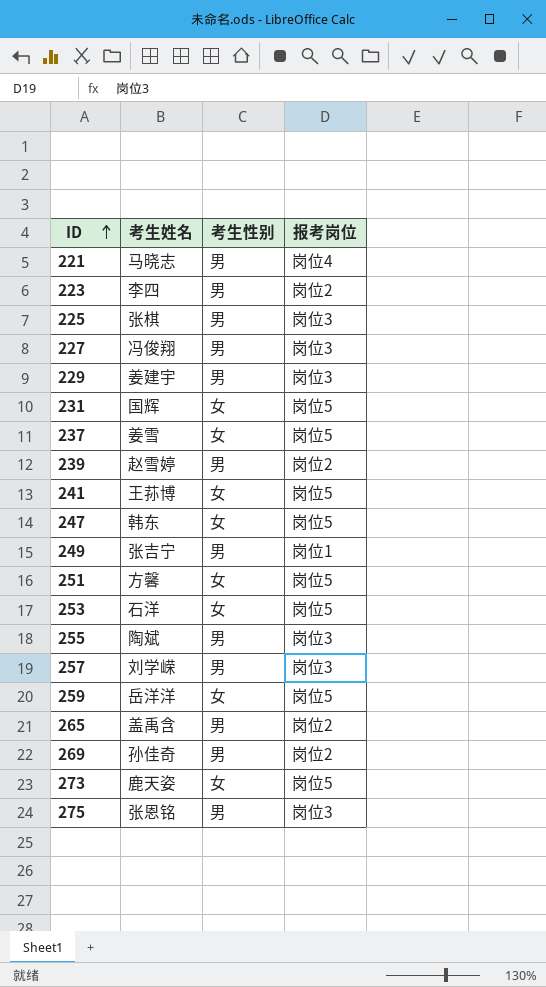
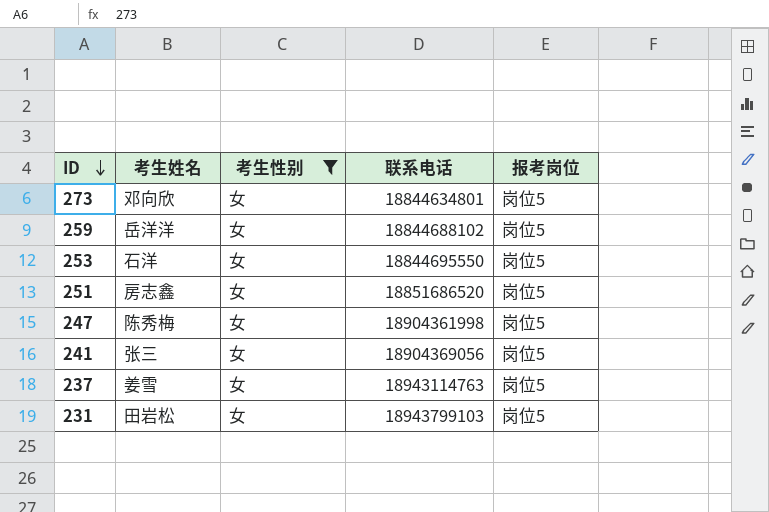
filter: none -> 考生性别 = 女
row order: ID ascending -> ID descending
column 联系电话 | position: none -> 4
273 | 考生姓名: 鹿天姿 -> 邓向欣
251 | 考生姓名: 方馨 -> 房志鑫
247 | 考生姓名: 韩东 -> 陈秀梅
241 | 考生姓名: 王荪博 -> 张三
231 | 考生姓名: 国辉 -> 田岩松

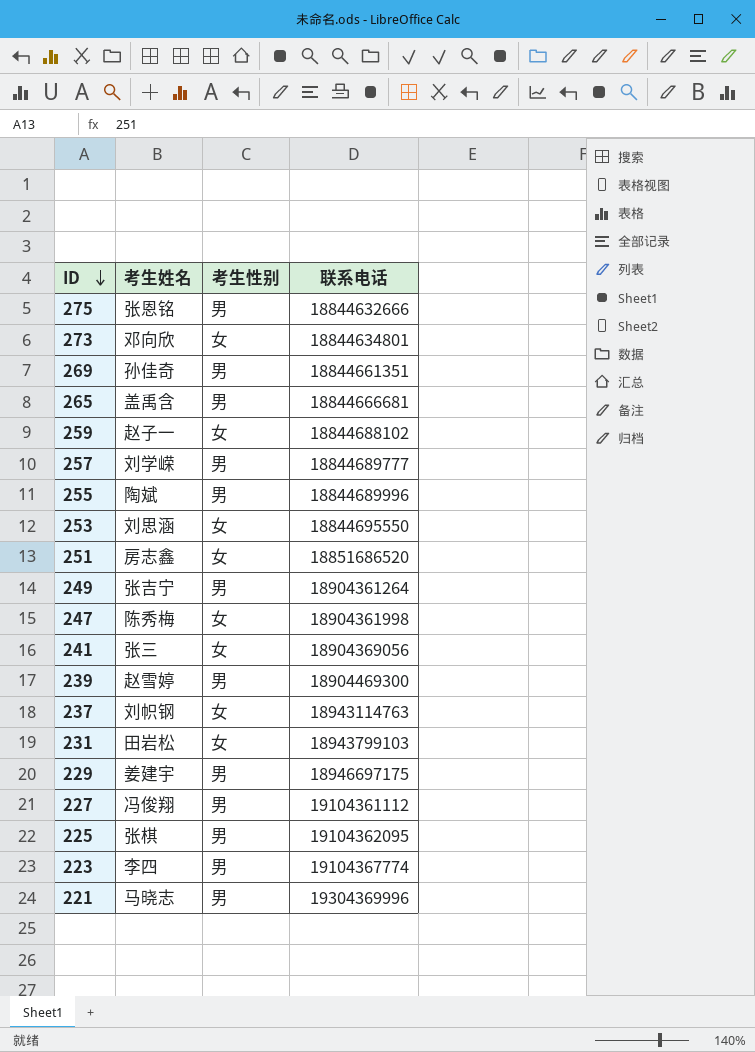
filter: 考生性别 = 女 -> none
column 报考岗位 | position: 5 -> none
259 | 考生姓名: 岳洋洋 -> 赵子一
253 | 考生姓名: 石洋 -> 刘思涵
237 | 考生姓名: 姜雪 -> 刘帜钢

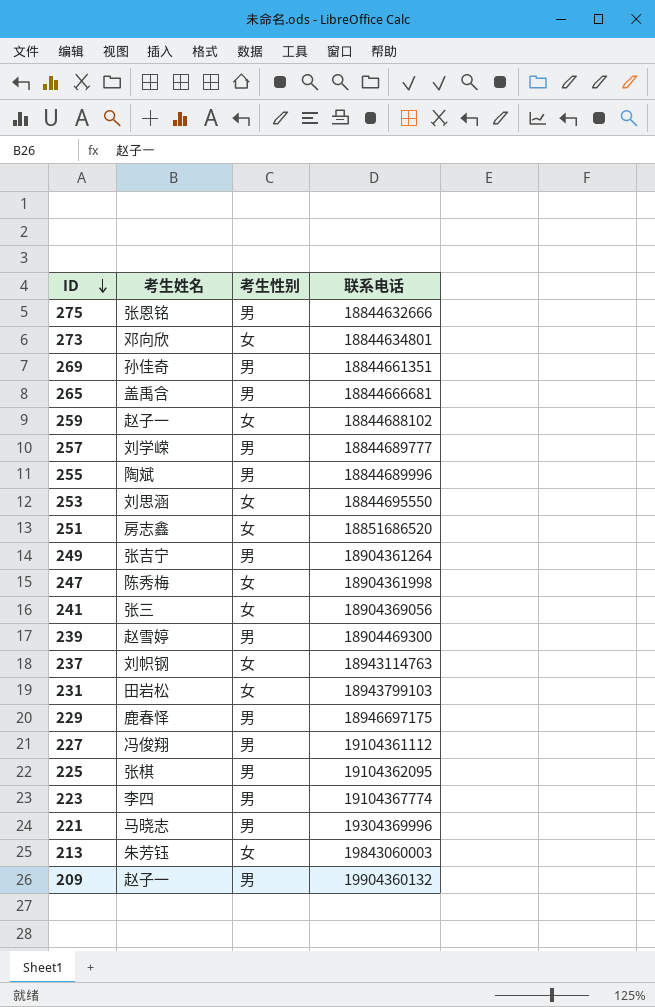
229 | 考生姓名: 姜建宇 -> 鹿春怿
row 213: none -> 朱芳钰 | 女 | 19843060003
row 209: none -> 赵子一 | 男 | 19904360132

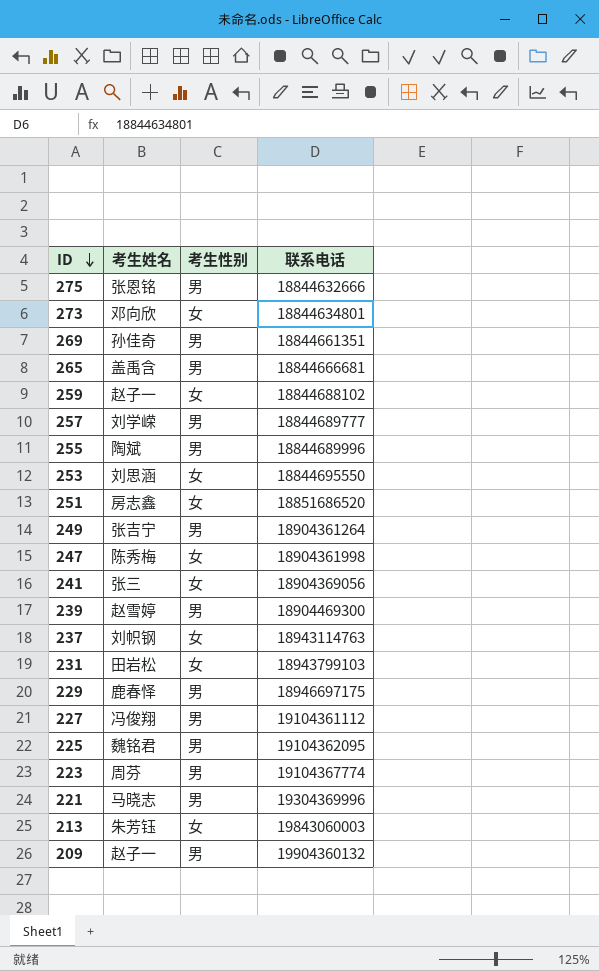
225 | 考生姓名: 张棋 -> 魏铭君
223 | 考生姓名: 李四 -> 周芬

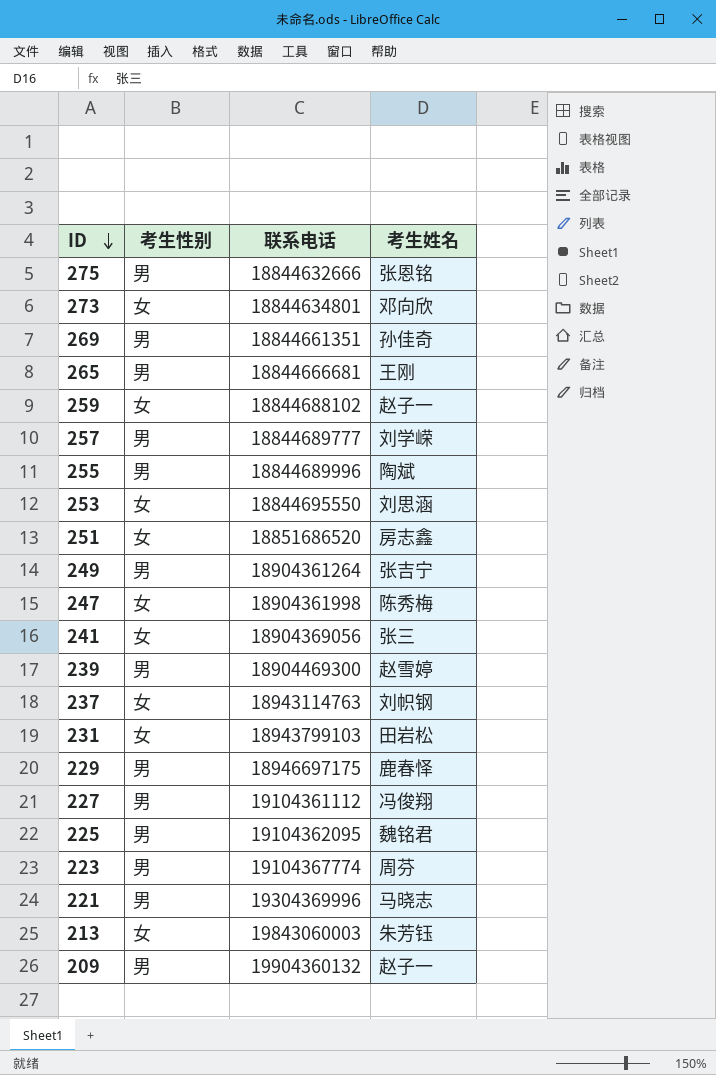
column 考生姓名 | position: 2 -> 4
265 | 考生姓名: 盖禹含 -> 王刚

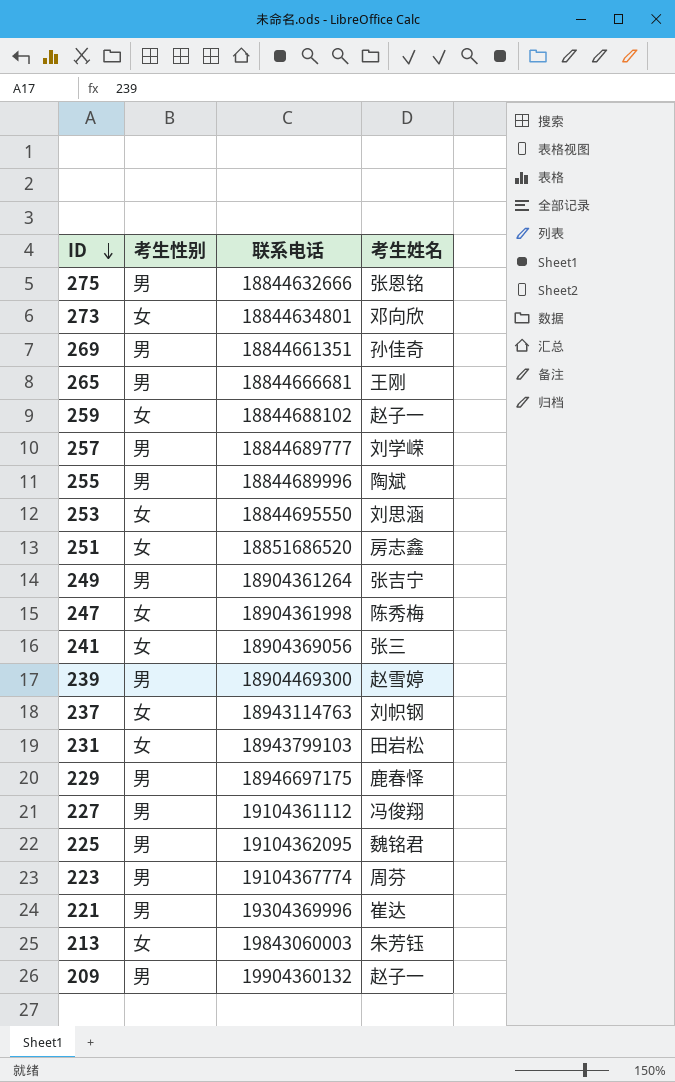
221 | 考生姓名: 马晓志 -> 崔达

